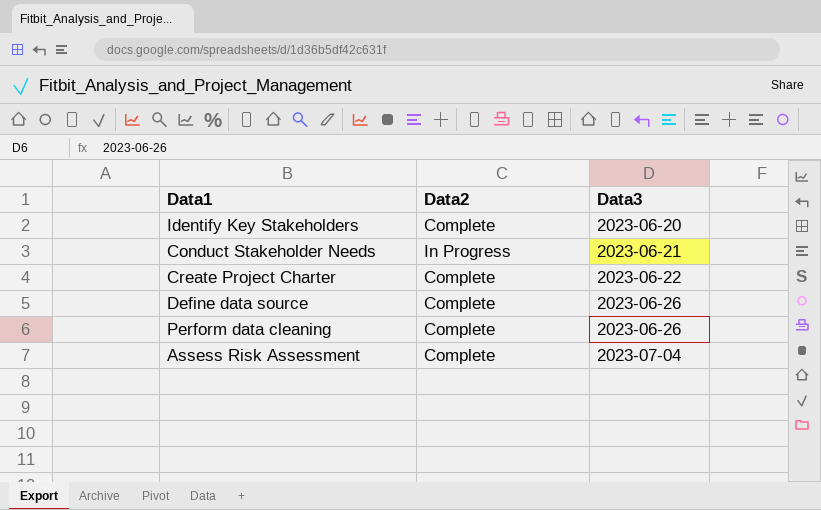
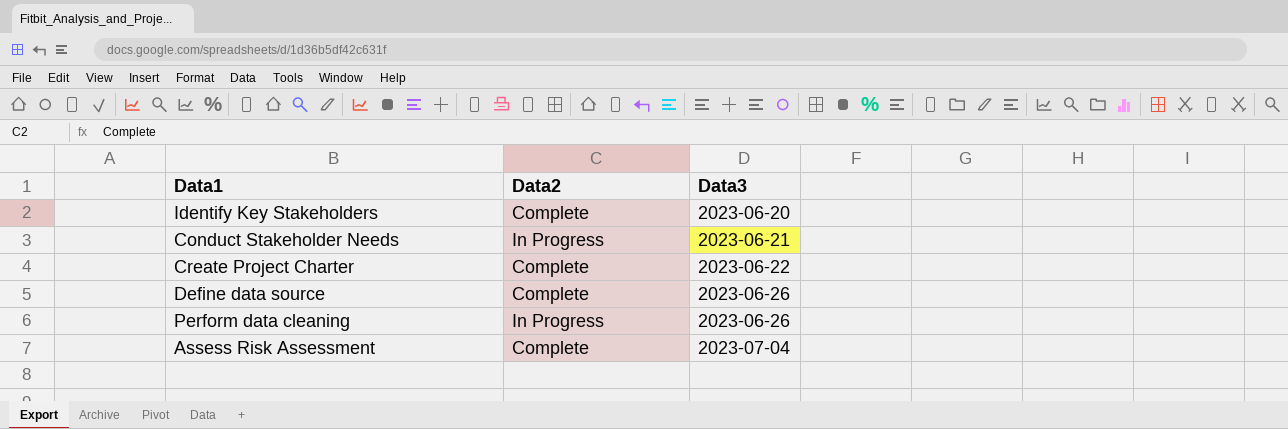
Perform data cleaning | Data2: Complete -> In Progress

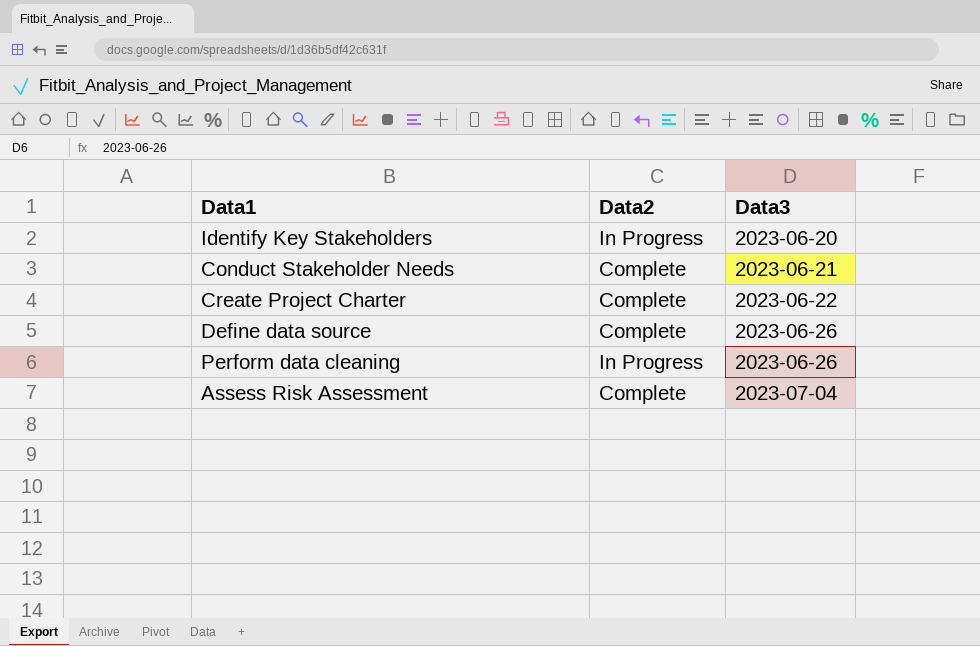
Identify Key Stakeholders | Data2: Complete -> In Progress
Conduct Stakeholder Needs | Data2: In Progress -> Complete

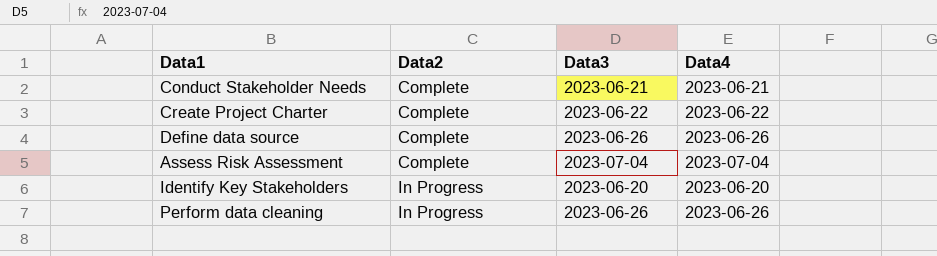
row order: Data3 ascending -> Data2 ascending
column Data4 | position: none -> 4

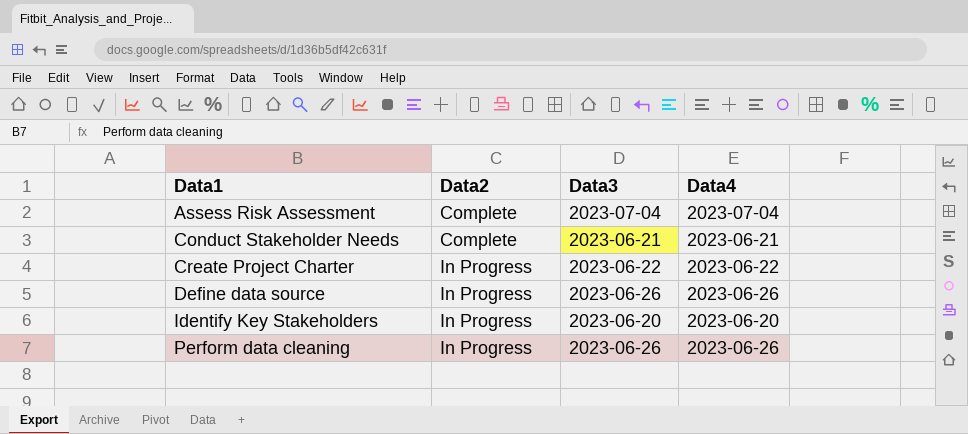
row order: Data2 ascending -> Data1 ascending
Create Project Charter | Data2: Complete -> In Progress
Define data source | Data2: Complete -> In Progress

